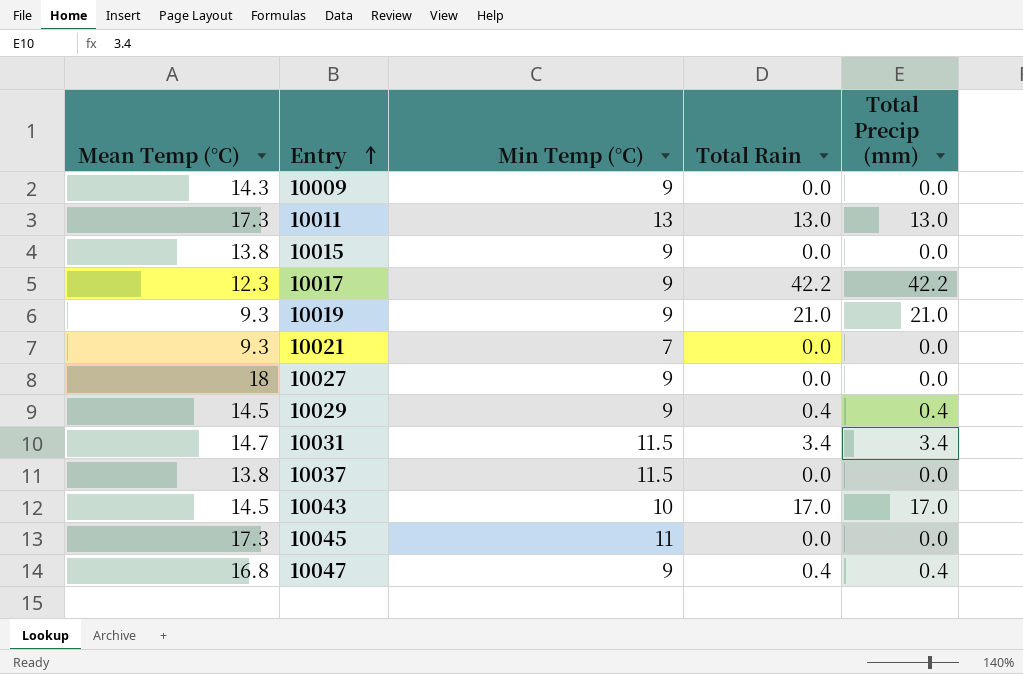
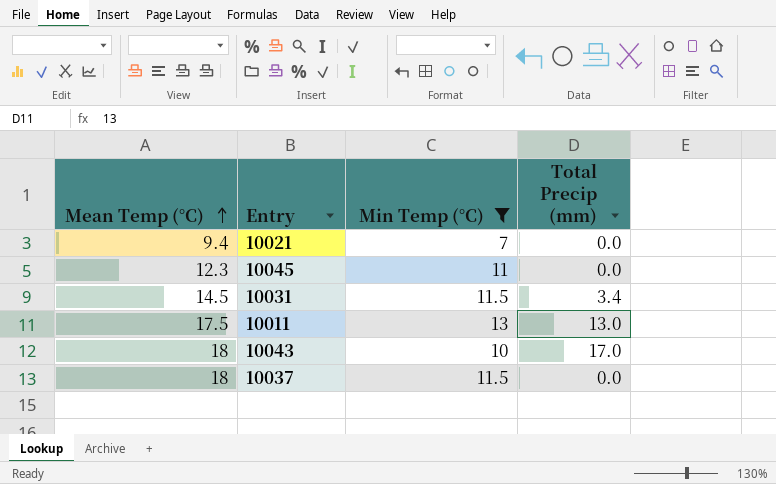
filter: none -> Min Temp (°C) != 9
row order: Entry ascending -> Mean Temp (°C) ascending
column Total Rain | position: 4 -> none
10021 | Mean Temp (°C): 9.3 -> 9.4
10045 | Mean Temp (°C): 17.3 -> 12.3
10031 | Mean Temp (°C): 14.7 -> 14.5
10011 | Mean Temp (°C): 17.3 -> 17.5
10043 | Mean Temp (°C): 14.5 -> 18
10037 | Mean Temp (°C): 13.8 -> 18

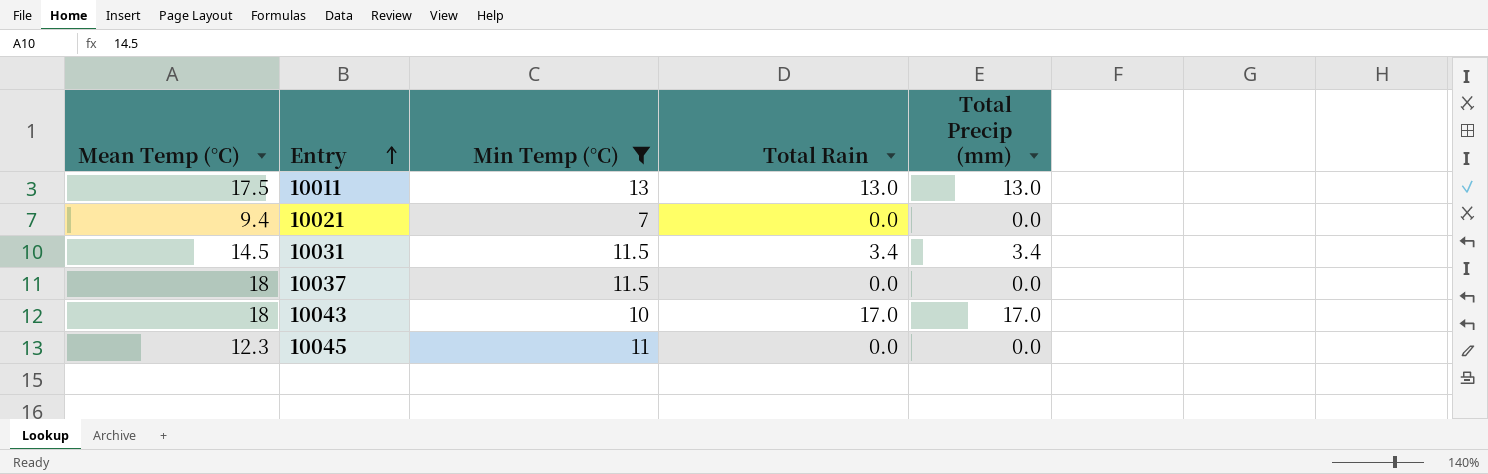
row order: Mean Temp (°C) ascending -> Entry ascending
column Total Rain | position: none -> 4

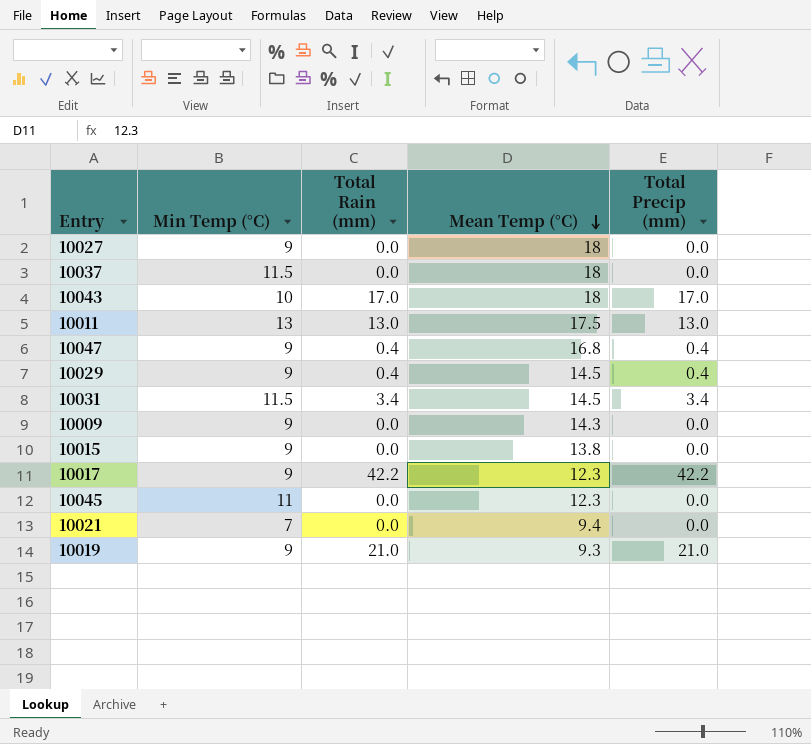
filter: Min Temp (°C) != 9 -> none
row order: Entry ascending -> Mean Temp (°C) descending
column name: Total Rain -> Total Rain (mm)
column Mean Temp (°C) | position: 1 -> 4

